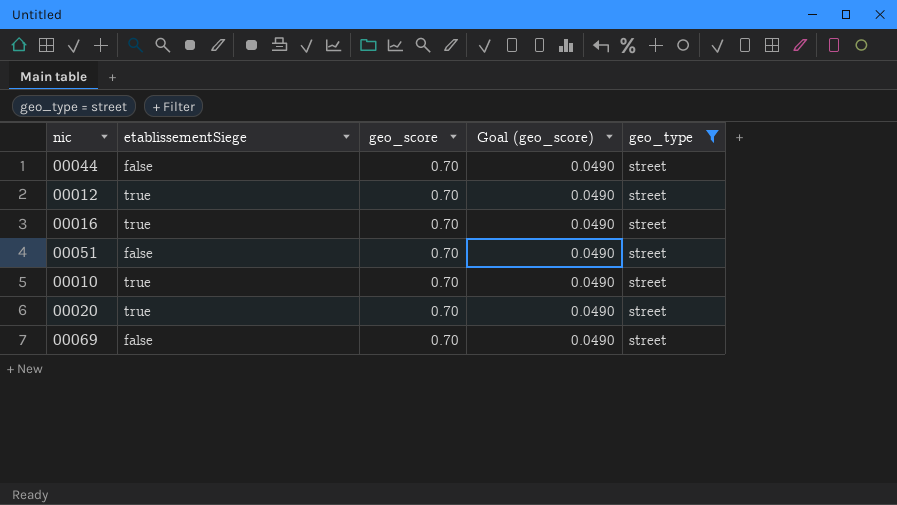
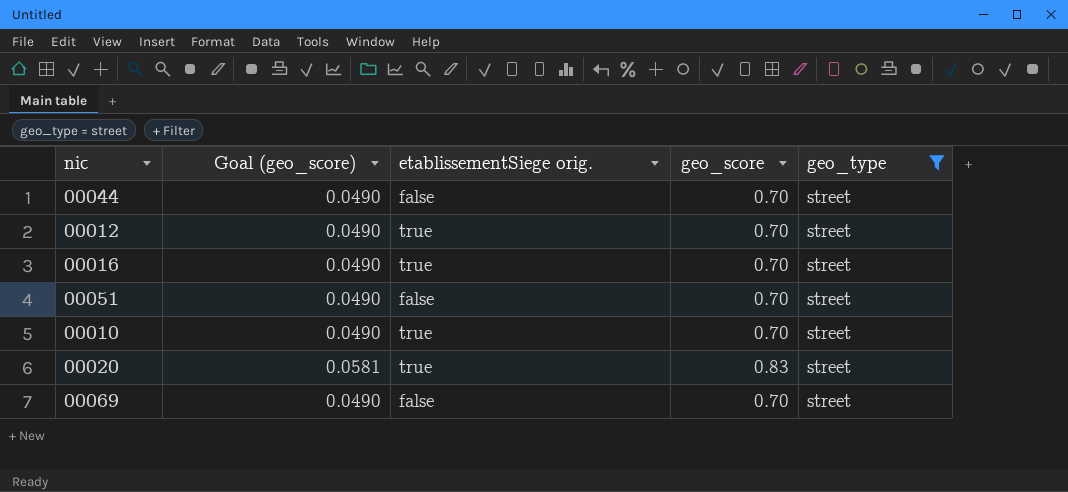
column Goal (geo_score) | position: 4 -> 2
column name: etablissementSiege -> etablissementSiege orig.
00020 | Goal (geo_score): 0.0490 -> 0.0581
00020 | geo_score: 0.70 -> 0.83

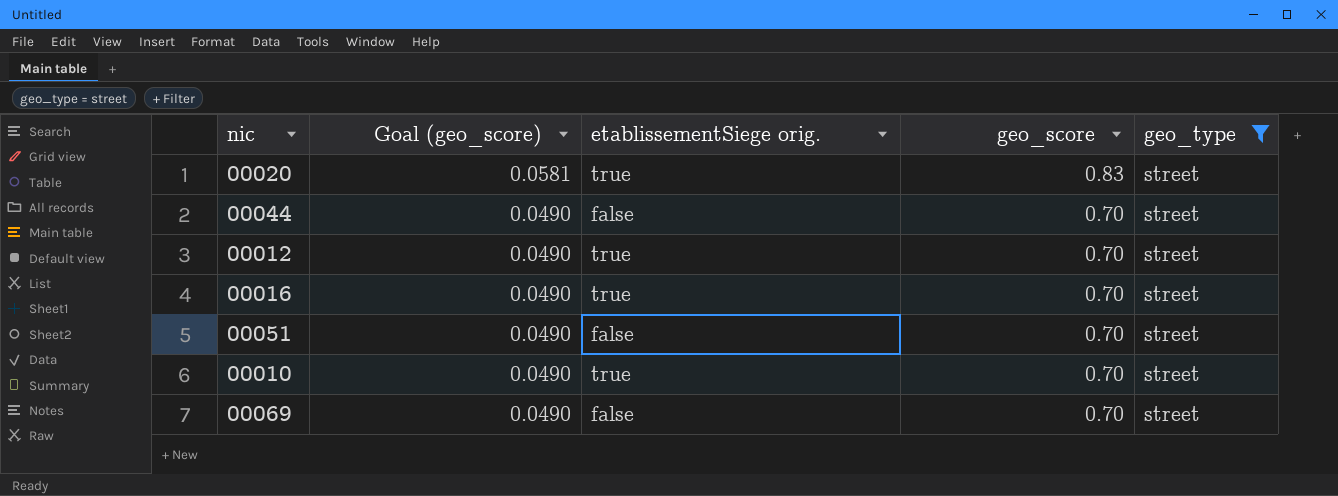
row order: none -> Goal (geo_score) descending

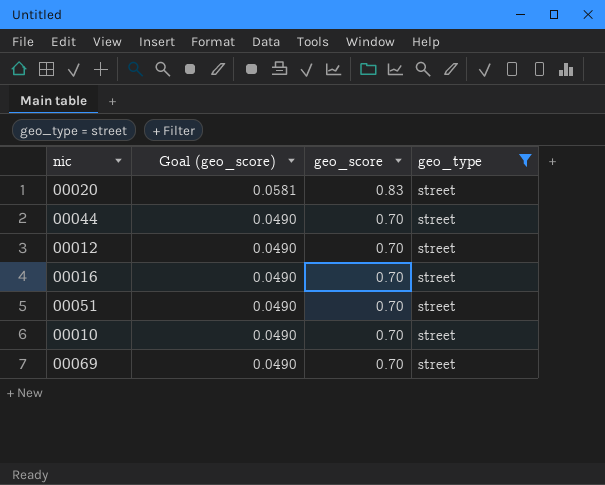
column etablissementSiege orig. | position: 3 -> none

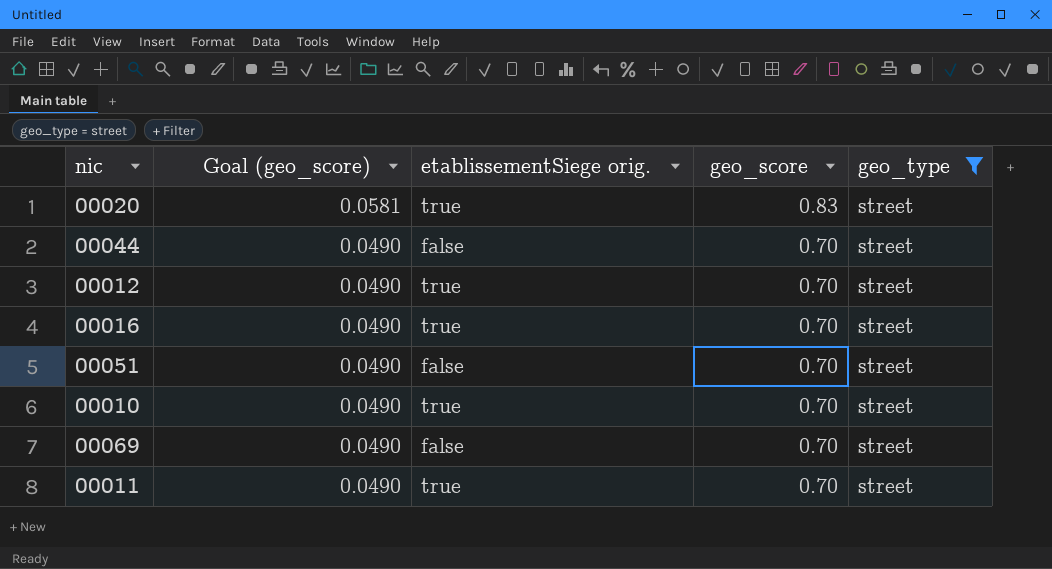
column etablissementSiege orig. | position: none -> 3
row 00011: none -> 0.0490 | true | 0.70 | street

